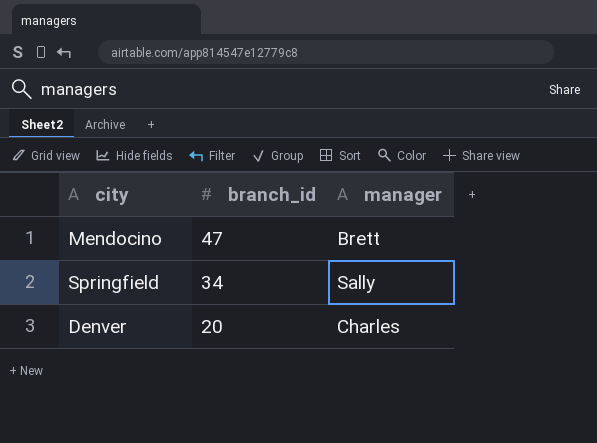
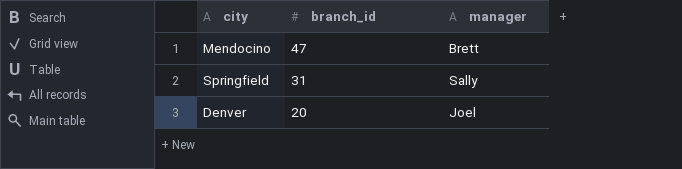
Springfield | branch_id: 34 -> 31
Denver | manager: Charles -> Joel

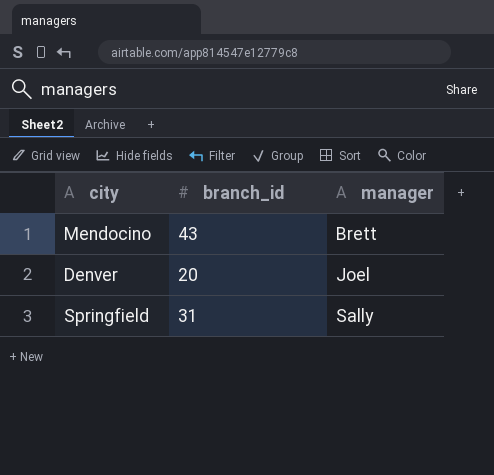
row order: branch_id descending -> manager ascending
Mendocino | branch_id: 47 -> 43

